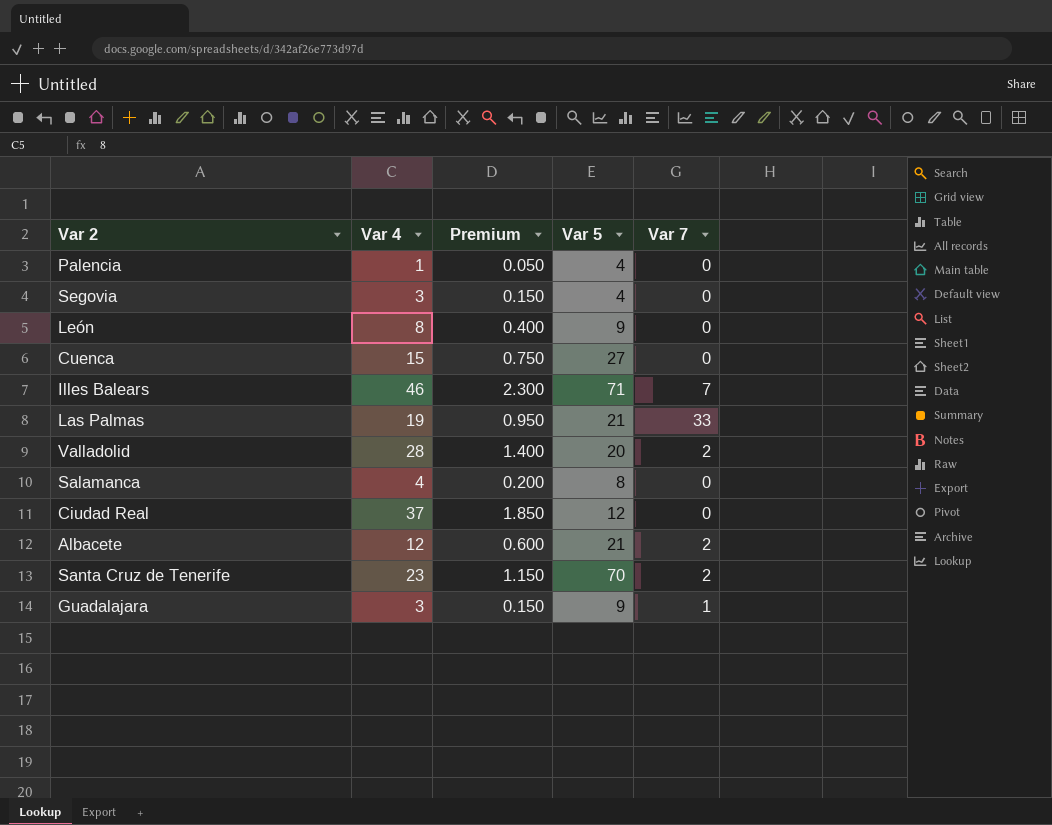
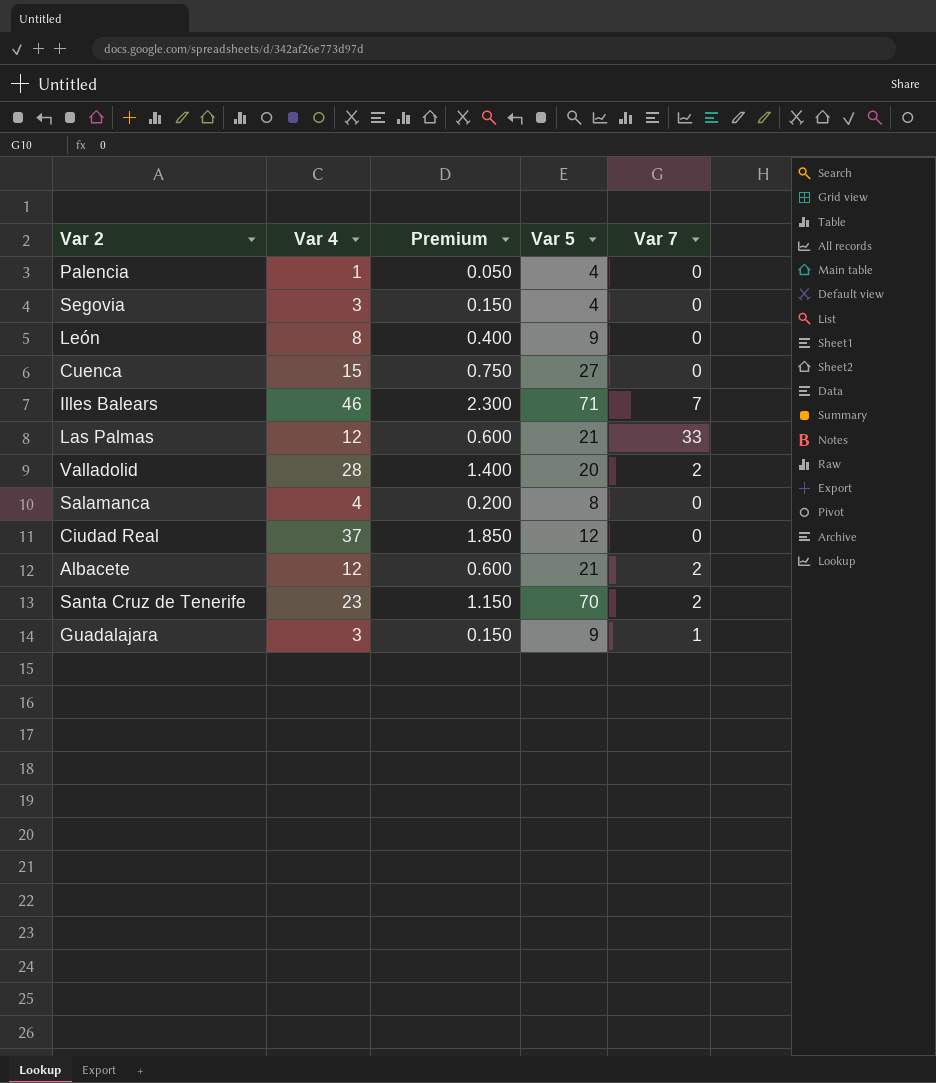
Las Palmas | Var 4: 19 -> 12
Las Palmas | Premium: 0.950 -> 0.600

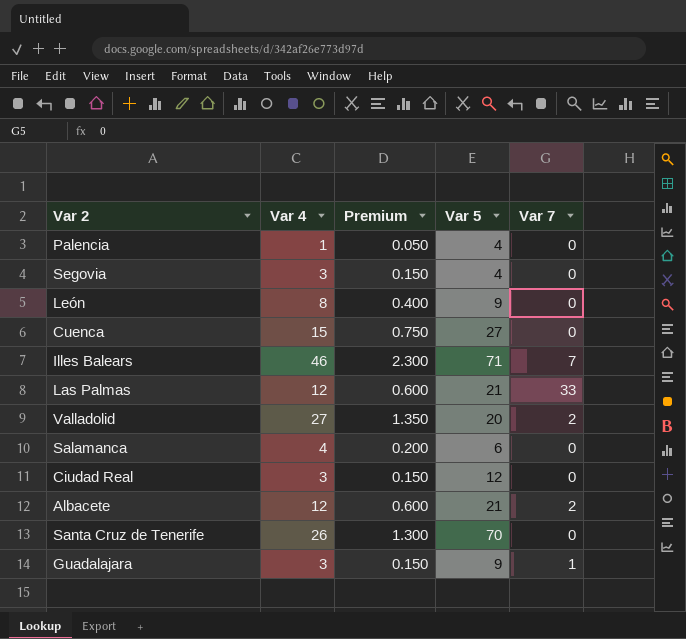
Valladolid | Var 4: 28 -> 27
Valladolid | Premium: 1.400 -> 1.350
Salamanca | Var 5: 8 -> 6
Ciudad Real | Var 4: 37 -> 3
Ciudad Real | Premium: 1.850 -> 0.150
Santa Cruz de Tenerife | Var 4: 23 -> 26
Santa Cruz de Tenerife | Premium: 1.150 -> 1.300
Santa Cruz de Tenerife | Var 7: 2 -> 0

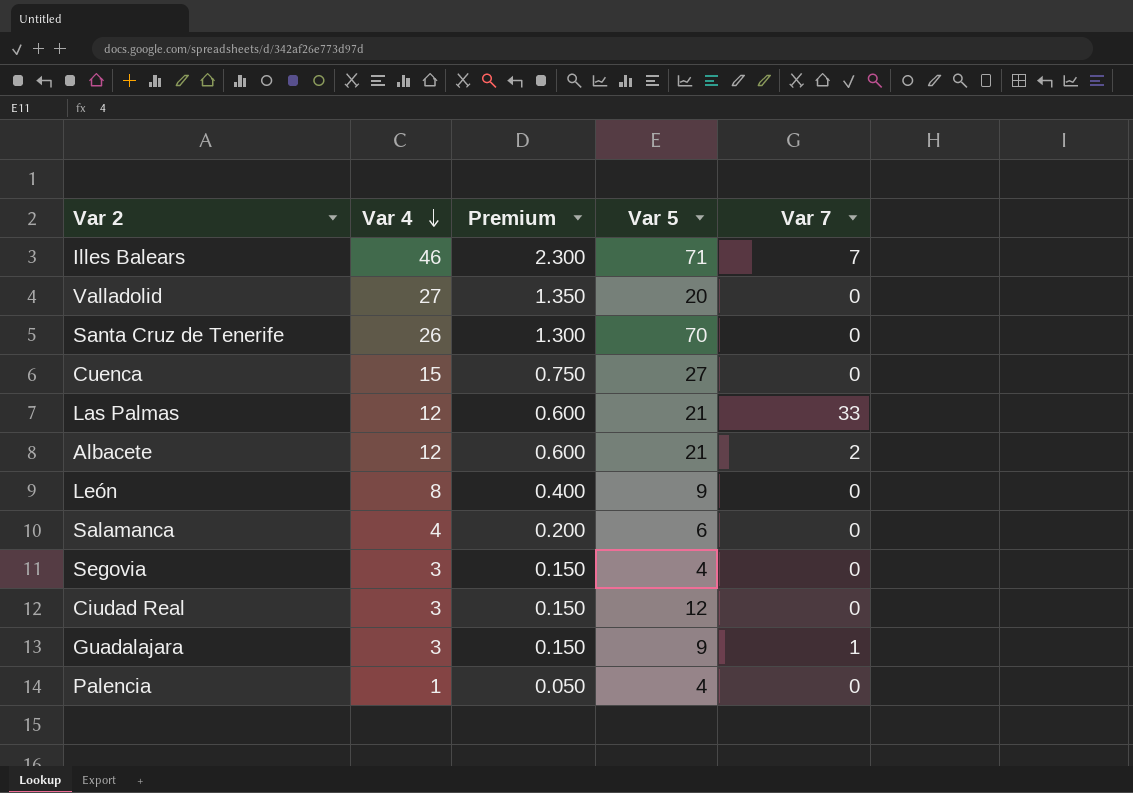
row order: none -> Var 4 descending
Valladolid | Var 7: 2 -> 0

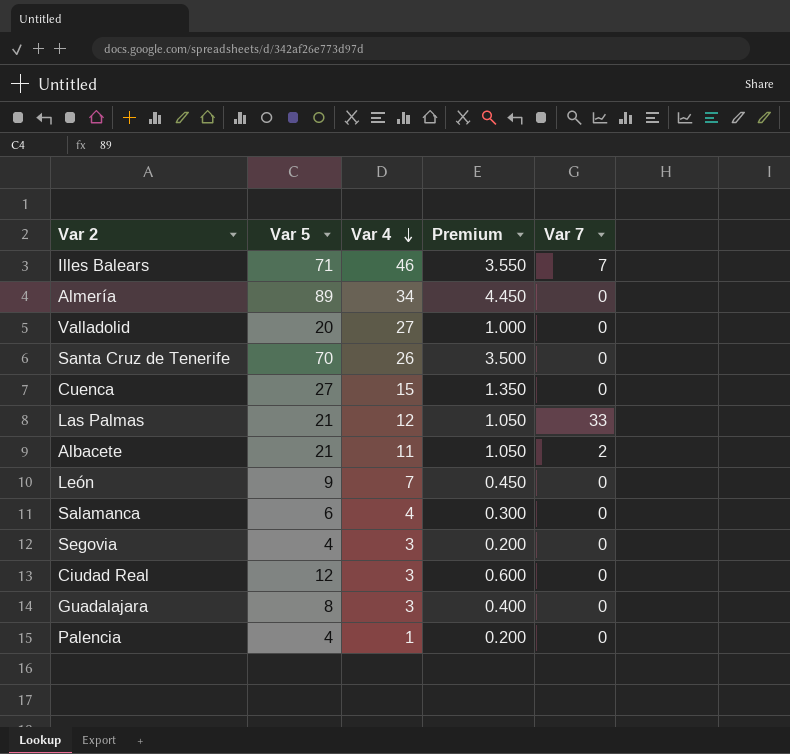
column Var 5 | position: 4 -> 2
column Premium | formula: [Var 4] * 0.05 -> [Var 5] * 0.05
row Almería: none -> 89 | 34 | 4.450 | 0
Albacete | Var 4: 12 -> 11
León | Var 4: 8 -> 7
Guadalajara | Var 5: 9 -> 8
Guadalajara | Var 7: 1 -> 0

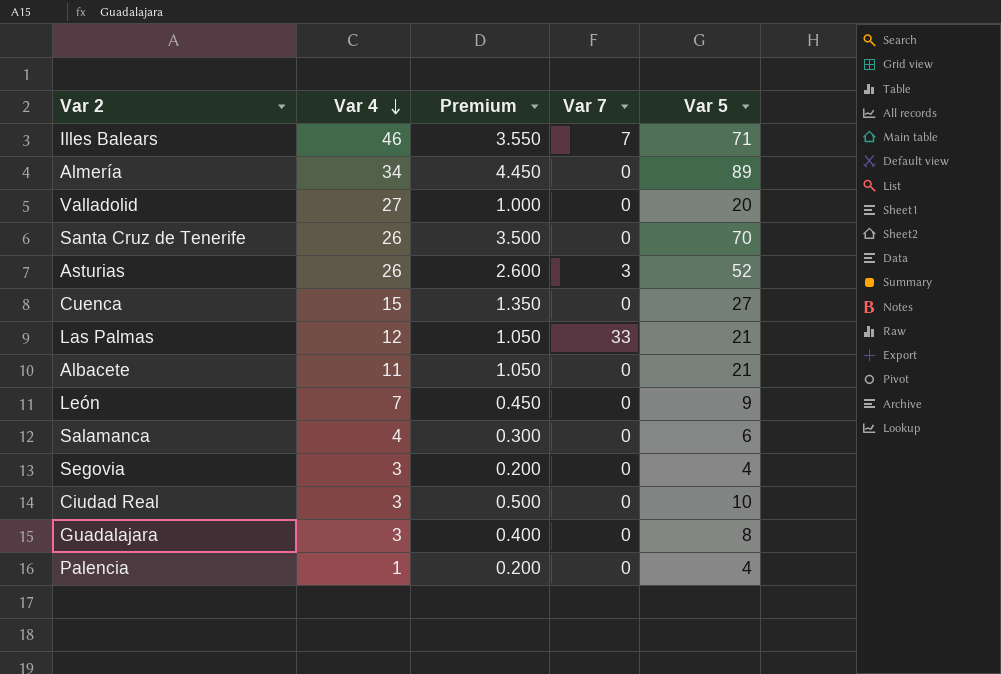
column Var 5 | position: 2 -> 5
row Asturias: none -> 26 | 2.600 | 3 | 52
Albacete | Var 7: 2 -> 0
Ciudad Real | Premium: 0.600 -> 0.500
Ciudad Real | Var 5: 12 -> 10

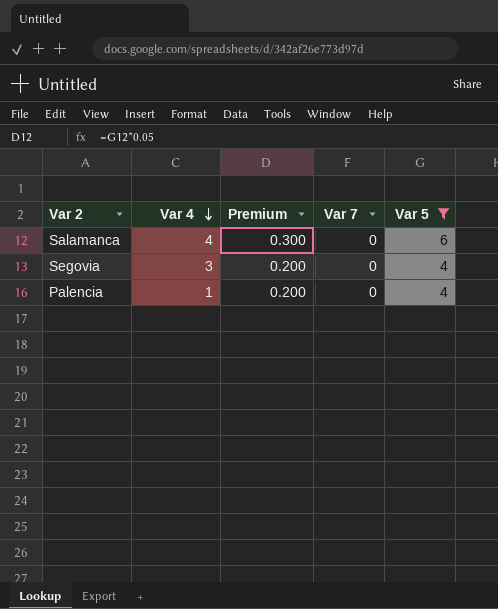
filter: none -> Var 5 <= 6

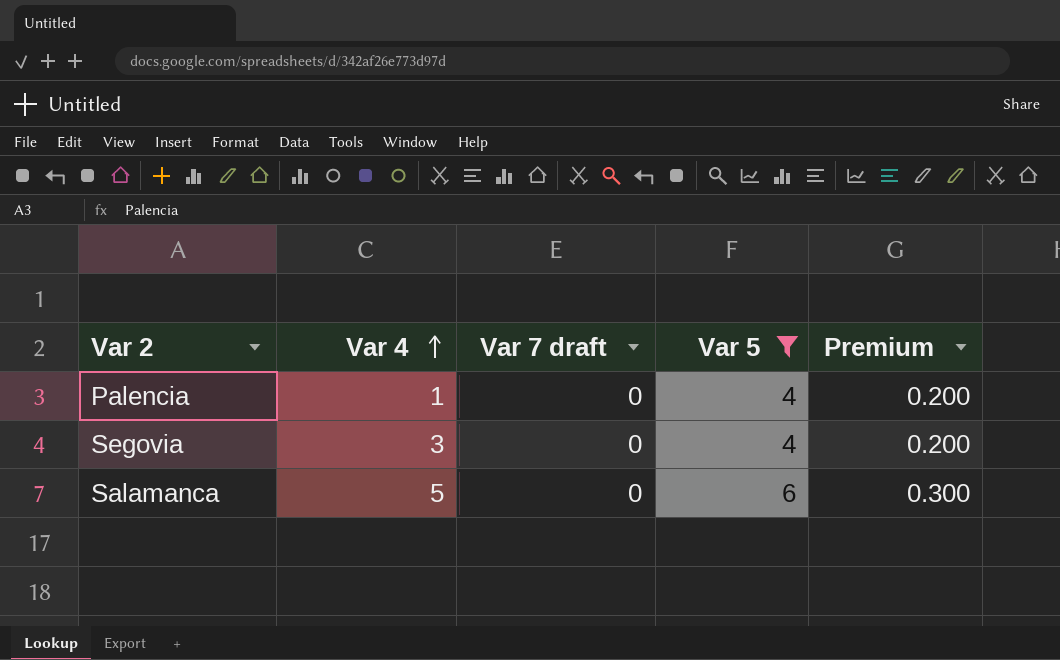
row order: Var 4 descending -> Var 4 ascending
column name: Var 7 -> Var 7 draft
column Premium | position: 3 -> 5
Salamanca | Var 4: 4 -> 5

